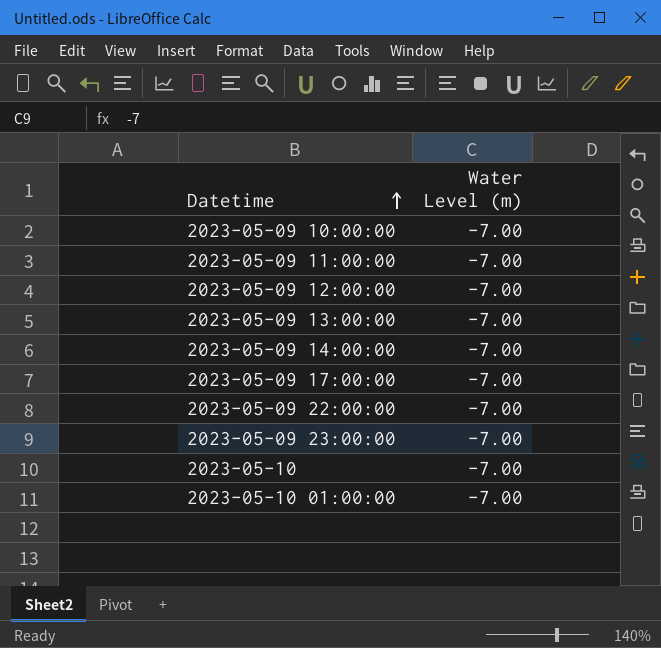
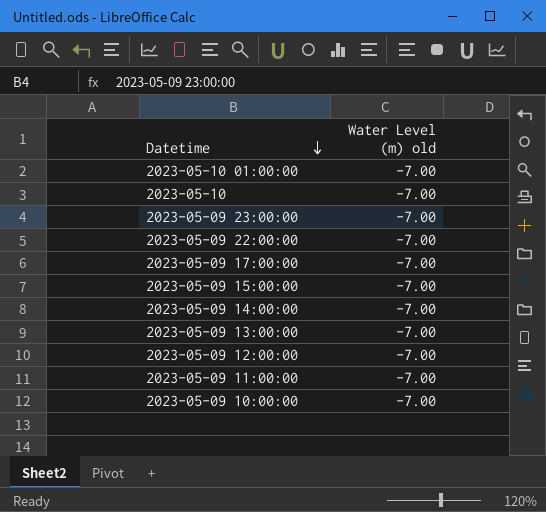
row order: Datetime ascending -> Datetime descending
column name: Water Level (m) -> Water Level (m) old
row 2023-05-09 15:00:00: none -> -7.00

